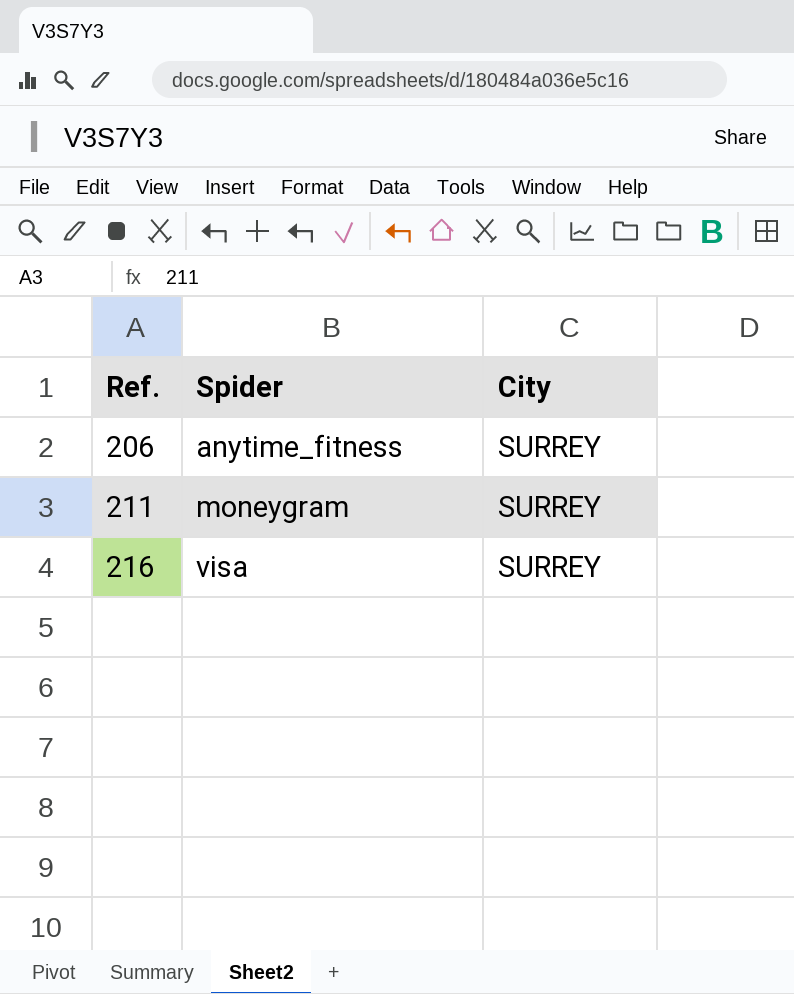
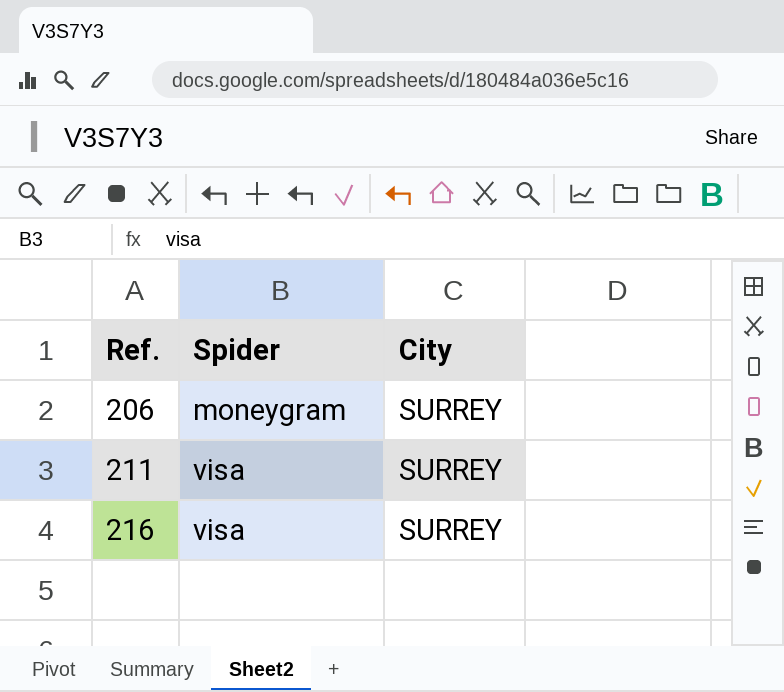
206 | Spider: anytime_fitness -> moneygram
211 | Spider: moneygram -> visa

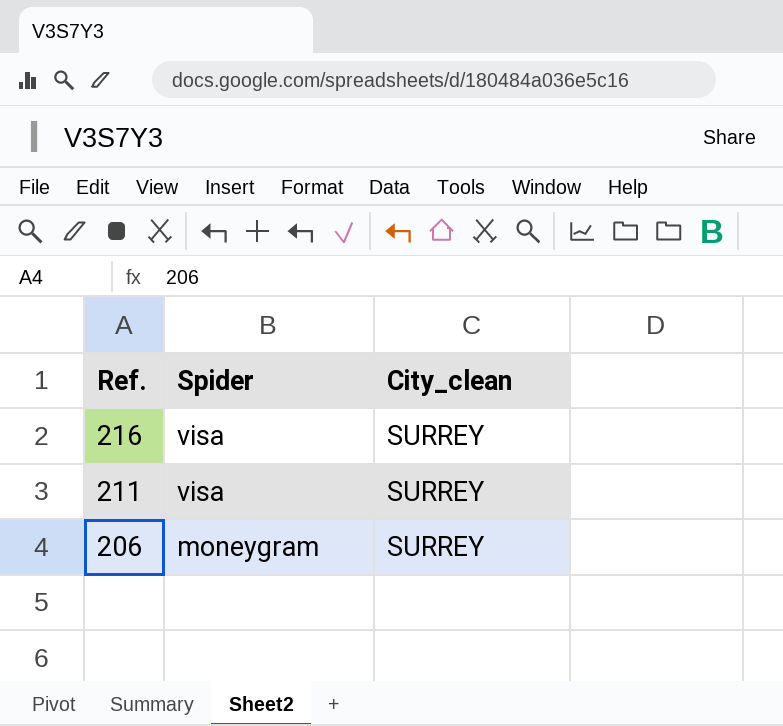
row order: Ref. ascending -> Ref. descending
column name: City -> City_clean

